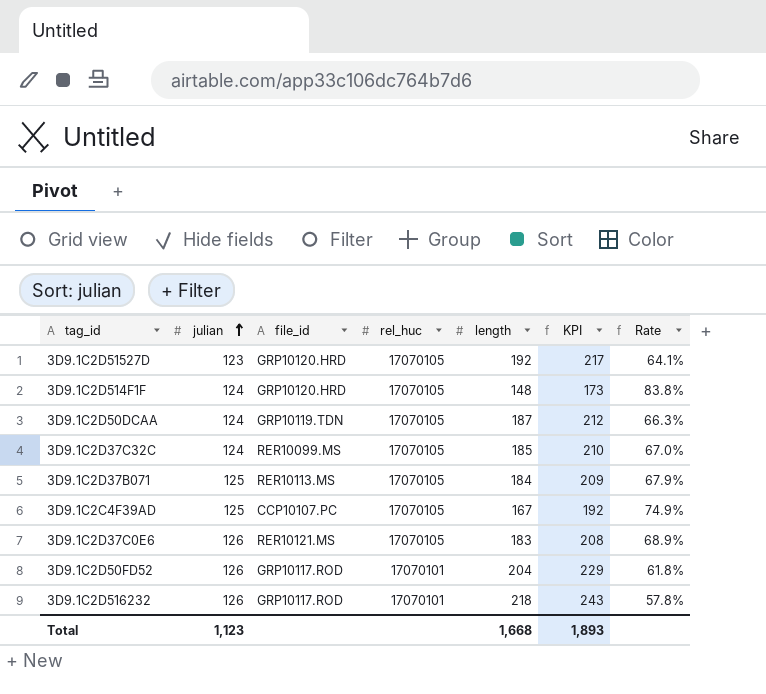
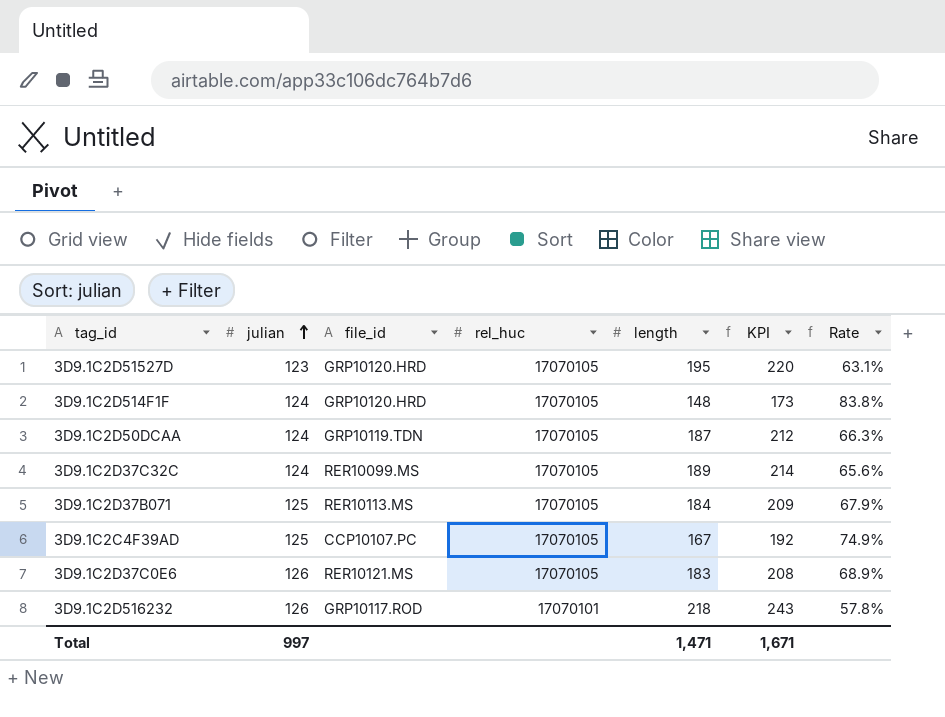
row 3D9.1C2D50FD52: 126 | GRP10117.ROD | 17070101 | 204 | 229 | 61.8% -> none
3D9.1C2D51527D | length: 192 -> 195
3D9.1C2D51527D | KPI: 217 -> 220
3D9.1C2D51527D | Rate: 64.1% -> 63.1%
3D9.1C2D37C32C | length: 185 -> 189
3D9.1C2D37C32C | KPI: 210 -> 214
3D9.1C2D37C32C | Rate: 67.0% -> 65.6%
Total | julian: 1,123 -> 997
Total | length: 1,668 -> 1,471
Total | KPI: 1,893 -> 1,671

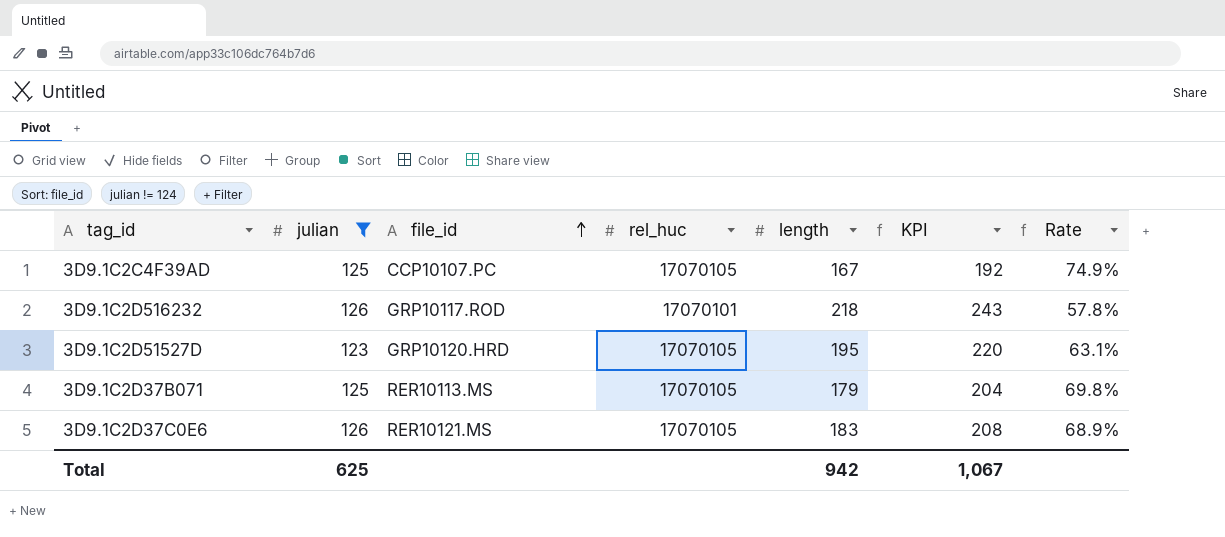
filter: none -> julian != 124
row order: julian ascending -> file_id ascending
3D9.1C2D37B071 | length: 184 -> 179
3D9.1C2D37B071 | KPI: 209 -> 204
3D9.1C2D37B071 | Rate: 67.9% -> 69.8%
Total | julian: 997 -> 625
Total | length: 1,471 -> 942
Total | KPI: 1,671 -> 1,067

